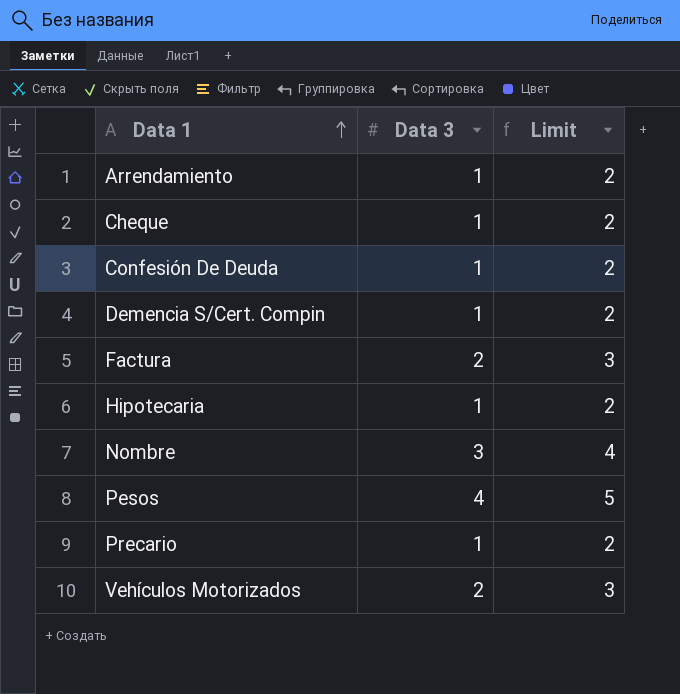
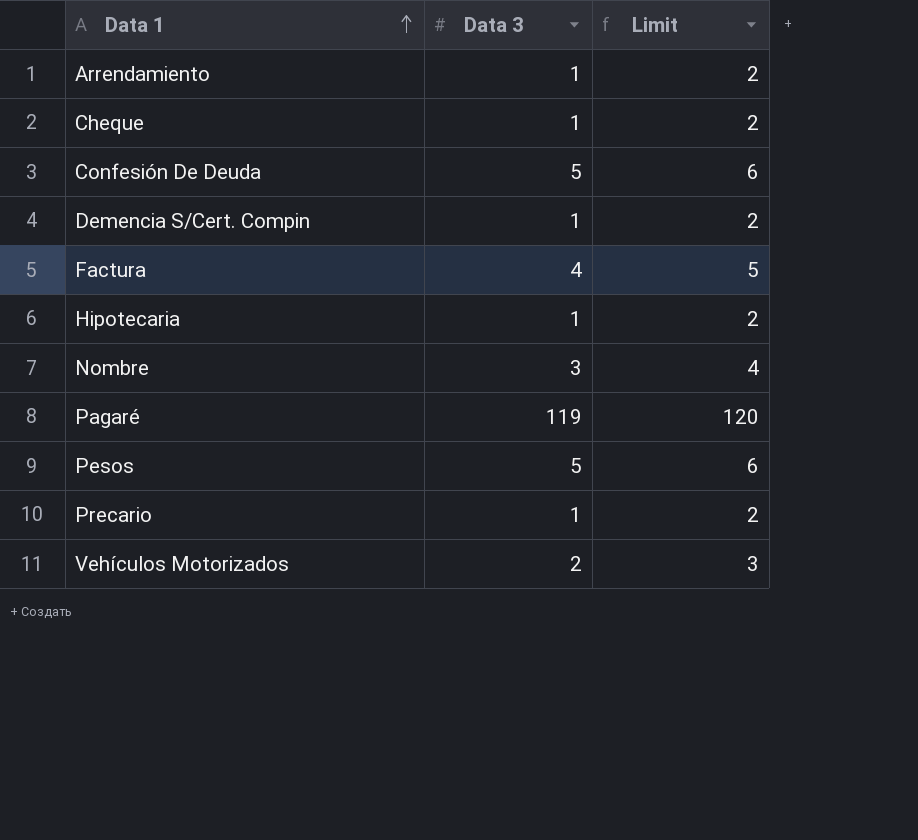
Confesión De Deuda | Data 3: 1 -> 5
Confesión De Deuda | Limit: 2 -> 6
Factura | Data 3: 2 -> 4
Factura | Limit: 3 -> 5
row Pagaré: none -> 119 | 120
Pesos | Data 3: 4 -> 5
Pesos | Limit: 5 -> 6

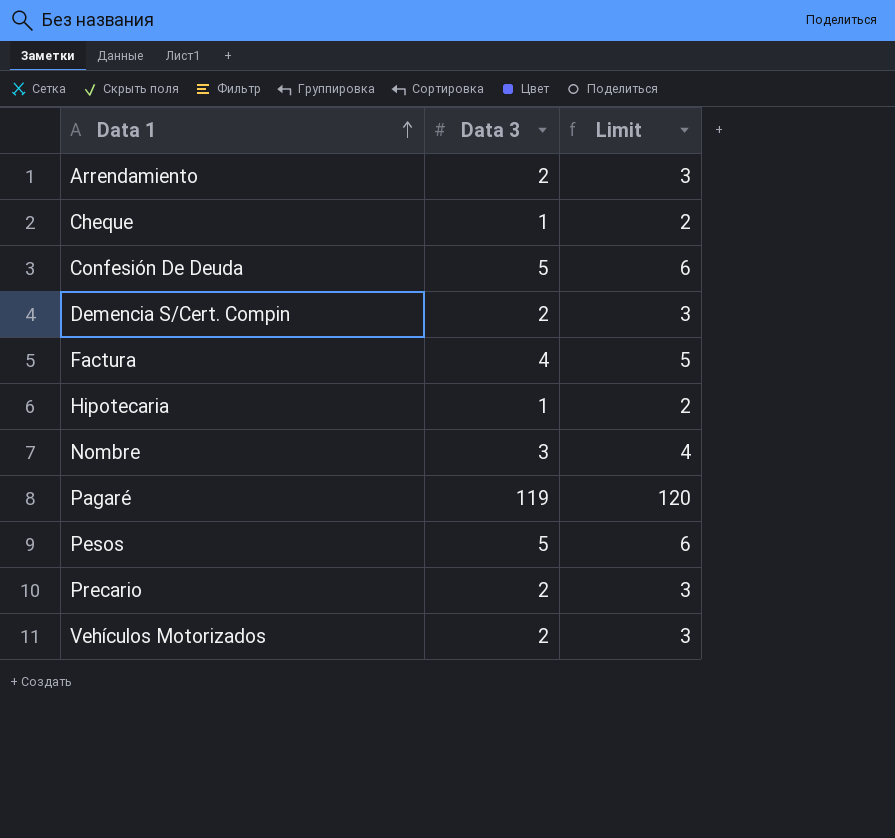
Arrendamiento | Data 3: 1 -> 2
Arrendamiento | Limit: 2 -> 3
Demencia S/Cert. Compin | Data 3: 1 -> 2
Demencia S/Cert. Compin | Limit: 2 -> 3
Precario | Data 3: 1 -> 2
Precario | Limit: 2 -> 3

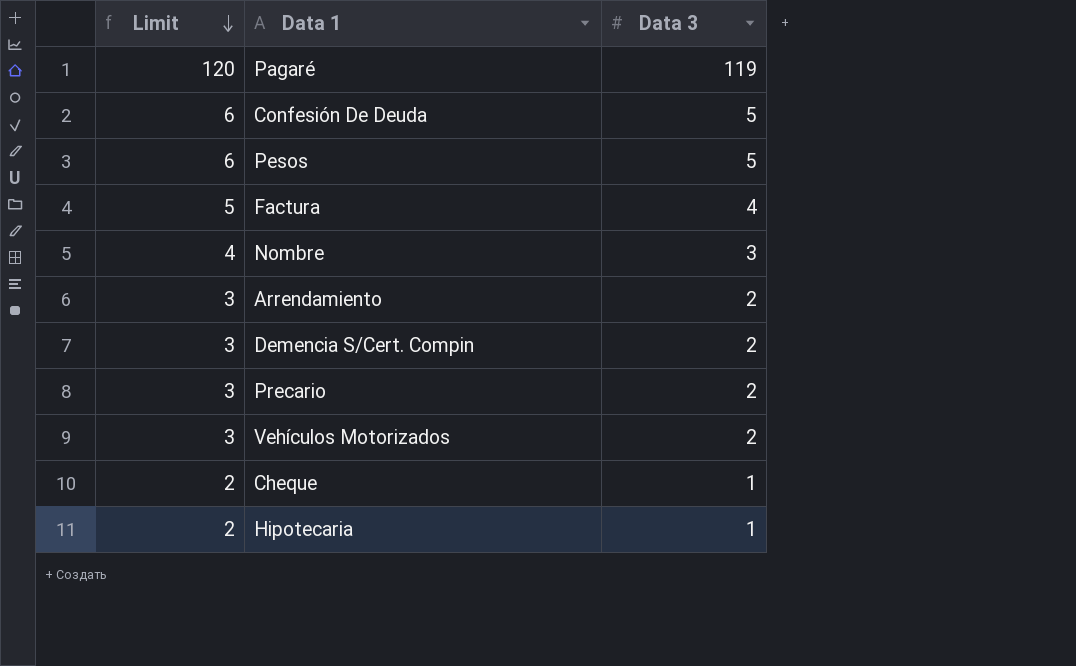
row order: Data 1 ascending -> Limit descending
column Limit | position: 3 -> 1

